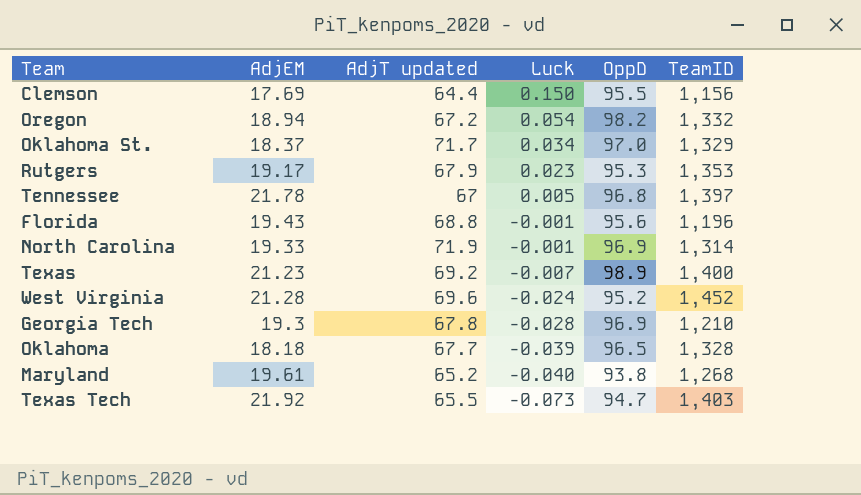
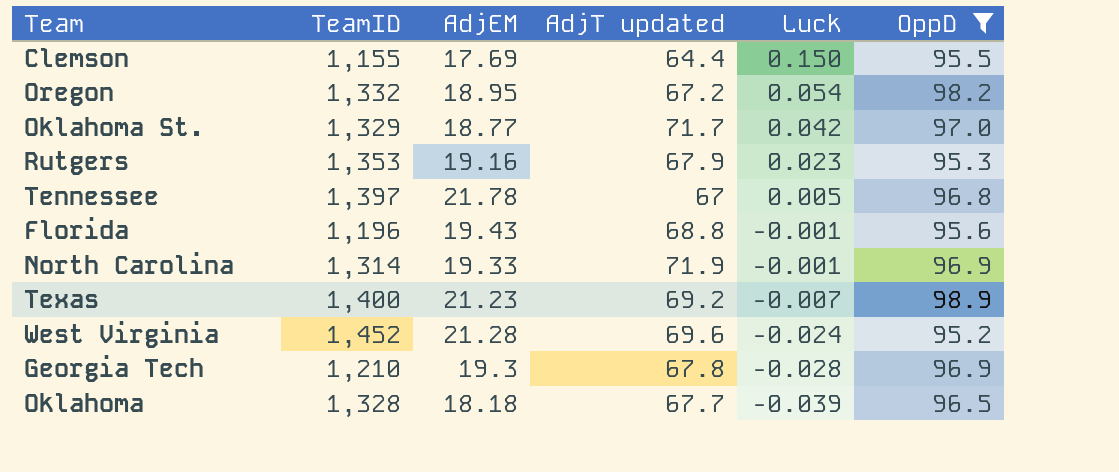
filter: none -> OppD >= 95.2
column TeamID | position: 6 -> 2
Clemson | TeamID: 1,156 -> 1,155
Oregon | AdjEM: 18.94 -> 18.95
Oklahoma St. | AdjEM: 18.37 -> 18.77
Oklahoma St. | Luck: 0.034 -> 0.042
Rutgers | AdjEM: 19.17 -> 19.16

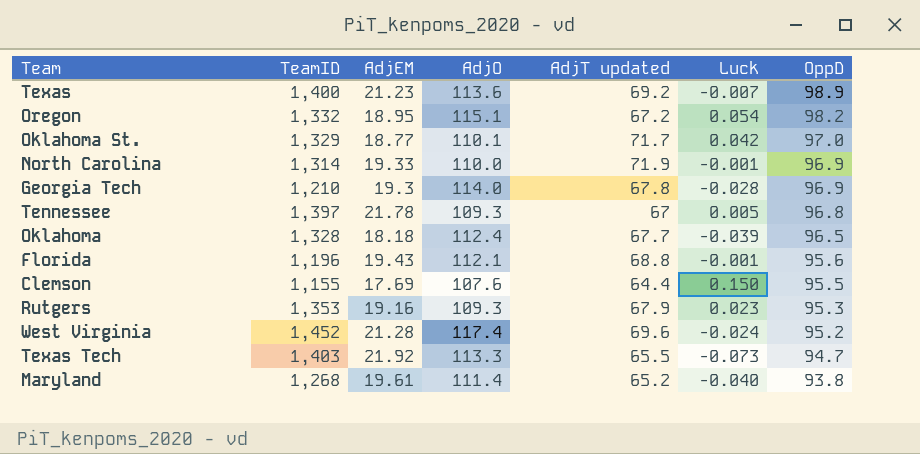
filter: OppD >= 95.2 -> none
row order: Luck descending -> OppD descending
column AdjO | position: none -> 4

